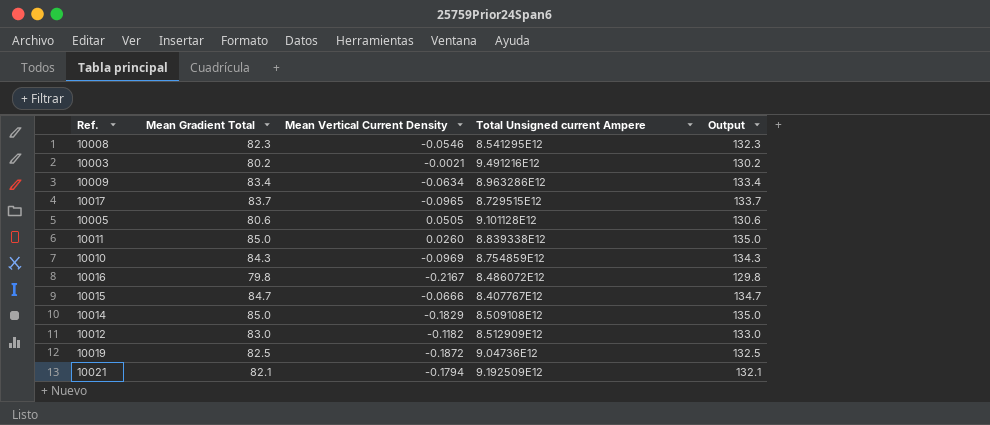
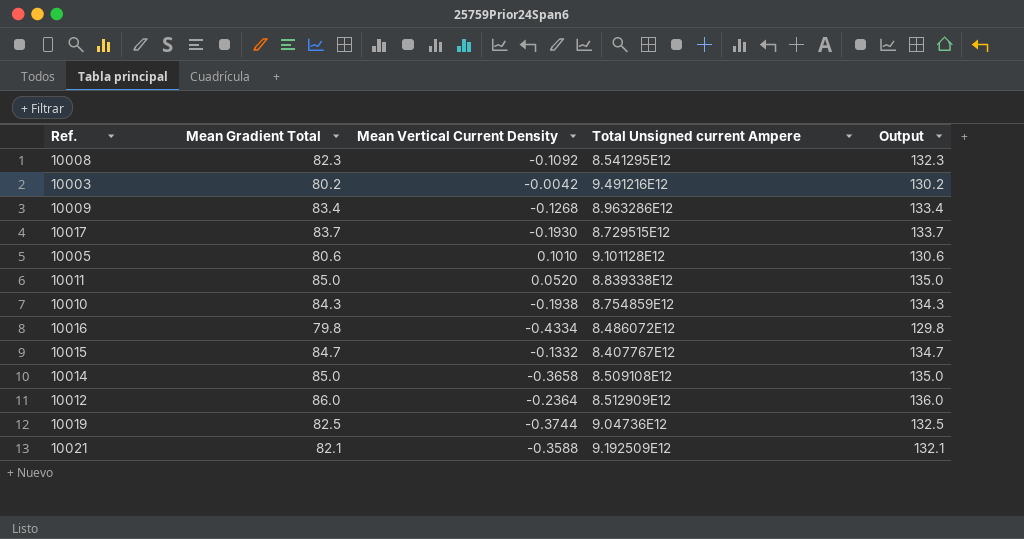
10008 | Mean Vertical Current Density: -0.0546 -> -0.1092
10003 | Mean Vertical Current Density: -0.0021 -> -0.0042
10009 | Mean Vertical Current Density: -0.0634 -> -0.1268
10017 | Mean Vertical Current Density: -0.0965 -> -0.1930
10005 | Mean Vertical Current Density: 0.0505 -> 0.1010
10011 | Mean Vertical Current Density: 0.0260 -> 0.0520
10010 | Mean Vertical Current Density: -0.0969 -> -0.1938
10016 | Mean Vertical Current Density: -0.2167 -> -0.4334
10015 | Mean Vertical Current Density: -0.0666 -> -0.1332
10014 | Mean Vertical Current Density: -0.1829 -> -0.3658
10012 | Mean Gradient Total: 83.0 -> 86.0
10012 | Mean Vertical Current Density: -0.1182 -> -0.2364
10012 | Output: 133.0 -> 136.0
10019 | Mean Vertical Current Density: -0.1872 -> -0.3744
10021 | Mean Vertical Current Density: -0.1794 -> -0.3588

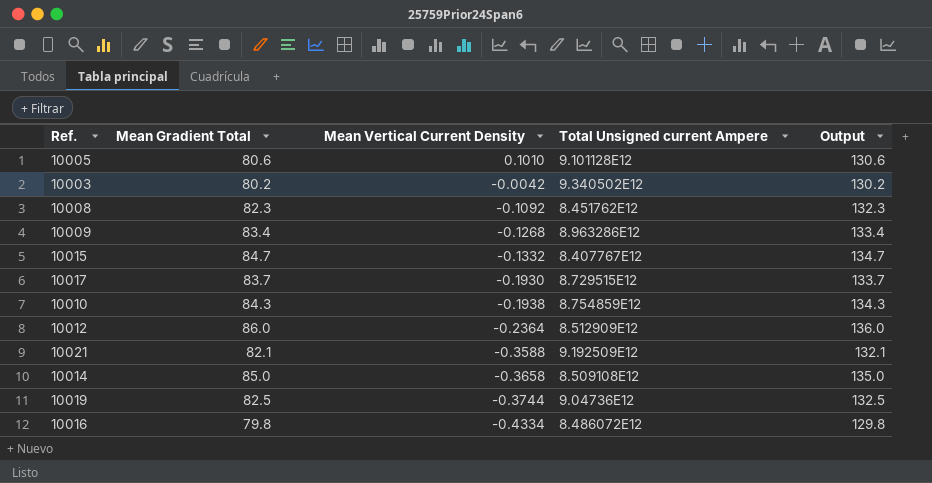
row order: none -> Mean Vertical Current Density descending
row 10011: 85.0 | 0.0520 | 8.839338E12 | 135.0 -> none
10003 | Total Unsigned current Ampere: 9.491216E12 -> 9.340502E12
10008 | Total Unsigned current Ampere: 8.541295E12 -> 8.451762E12

